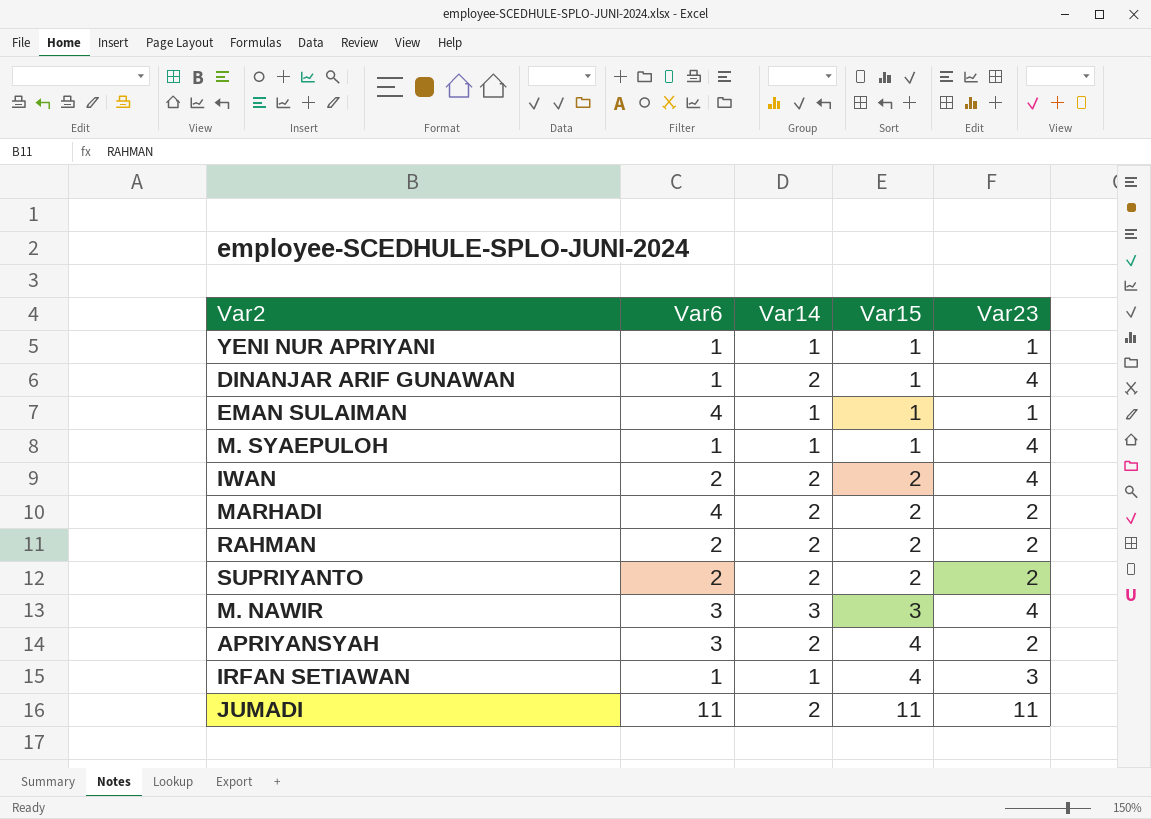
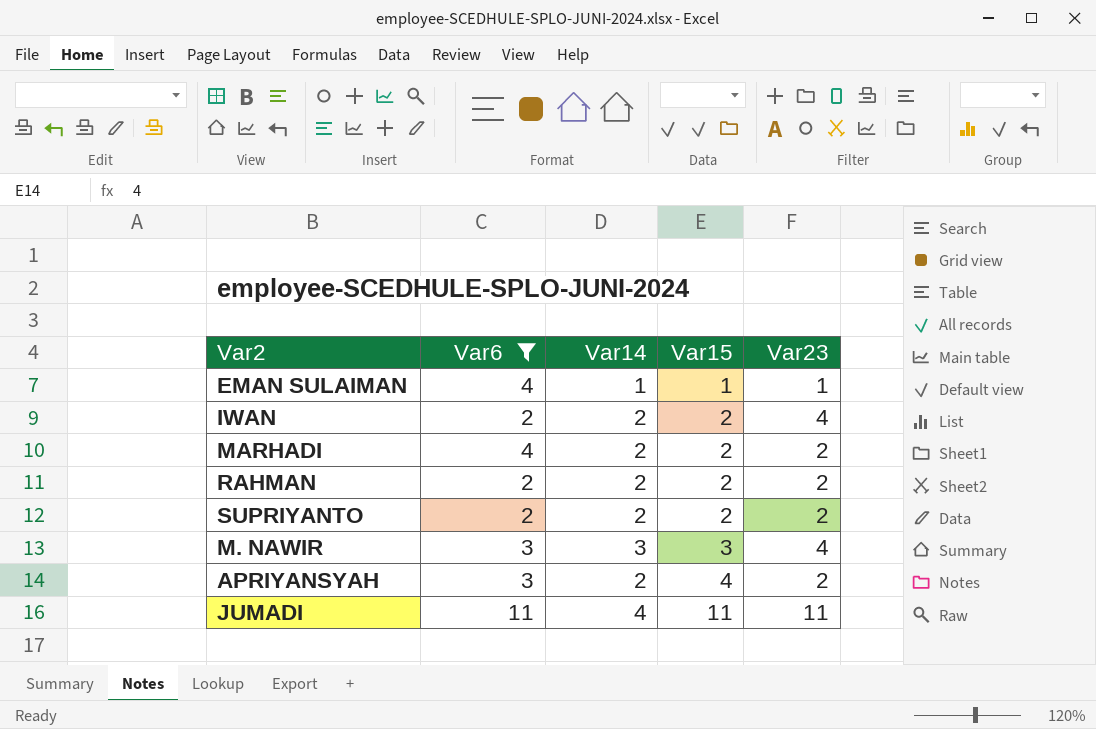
filter: none -> Var6 != 1
JUMADI | Var14: 2 -> 4

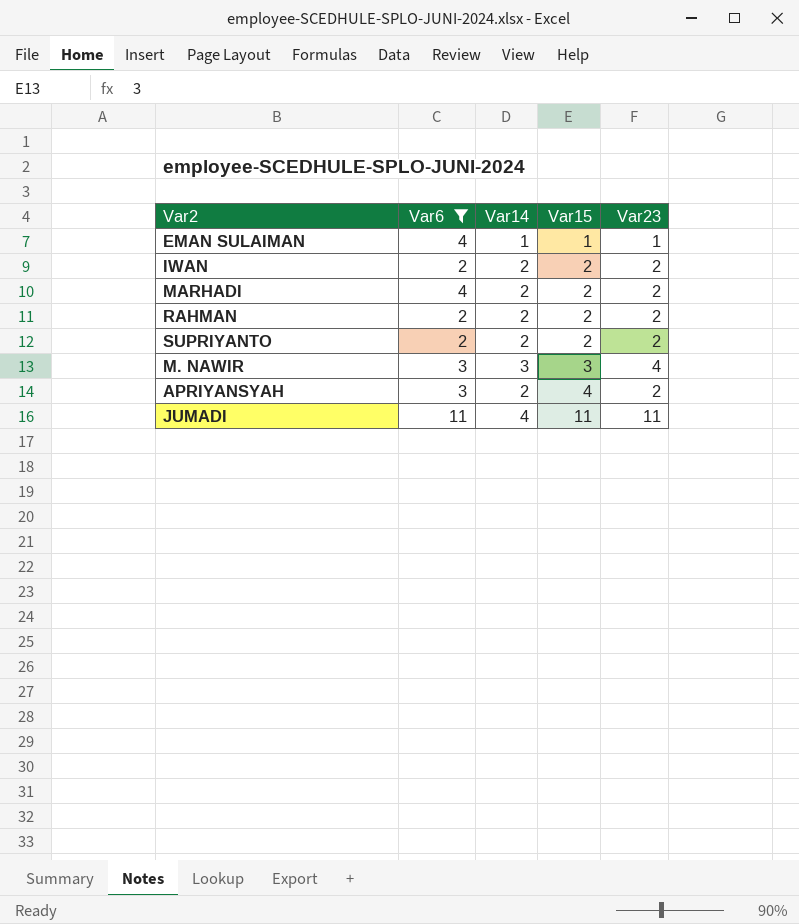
IWAN | Var23: 4 -> 2

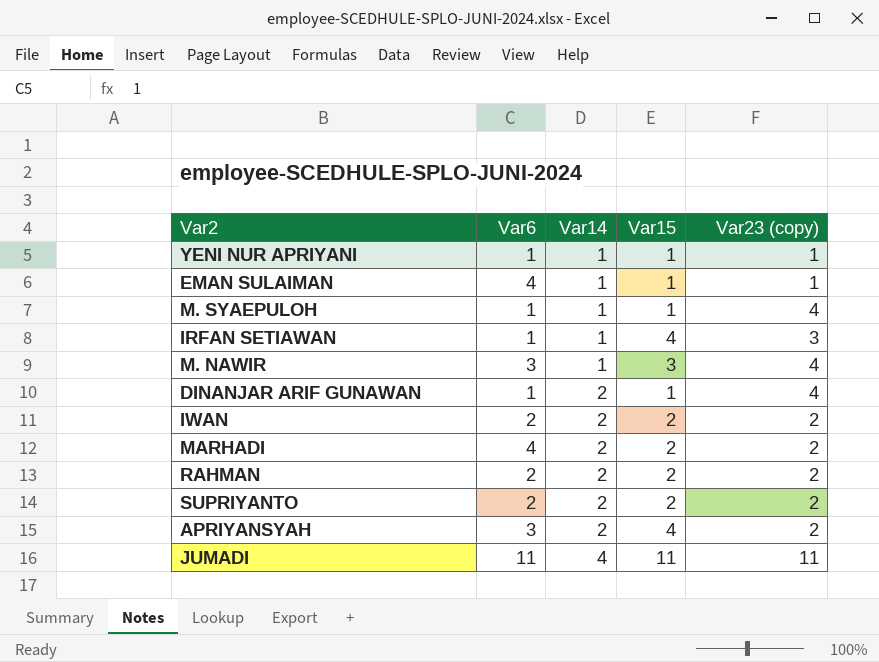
filter: Var6 != 1 -> none
row order: Var15 ascending -> Var14 ascending
column name: Var23 -> Var23 (copy)
M. NAWIR | Var14: 3 -> 1

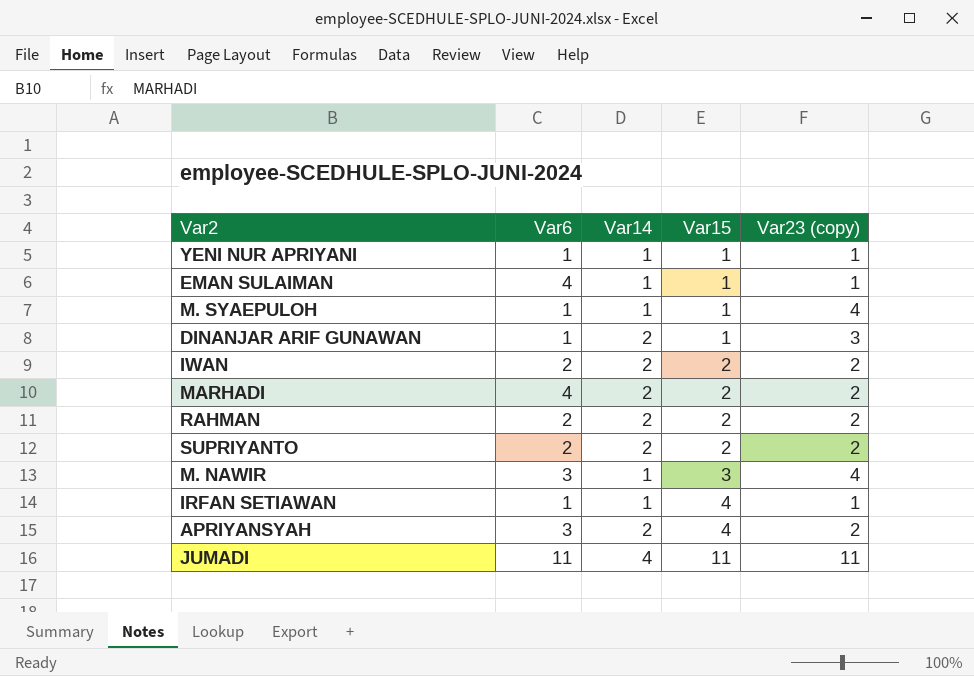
row order: Var14 ascending -> Var15 ascending
DINANJAR ARIF GUNAWAN | Var23 (copy): 4 -> 3
IRFAN SETIAWAN | Var23 (copy): 3 -> 1

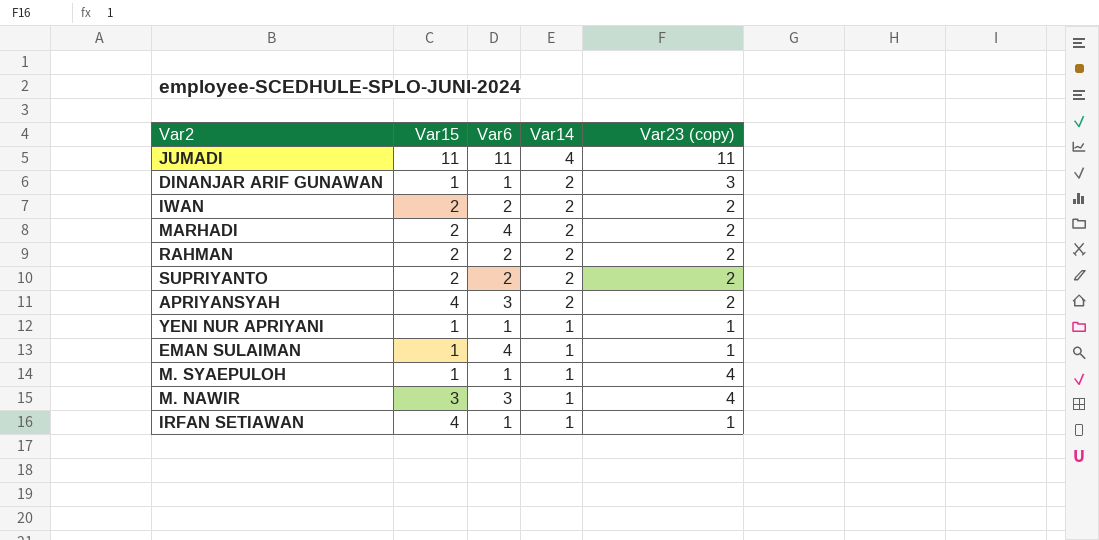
row order: Var15 ascending -> Var14 descending
column Var15 | position: 4 -> 2

